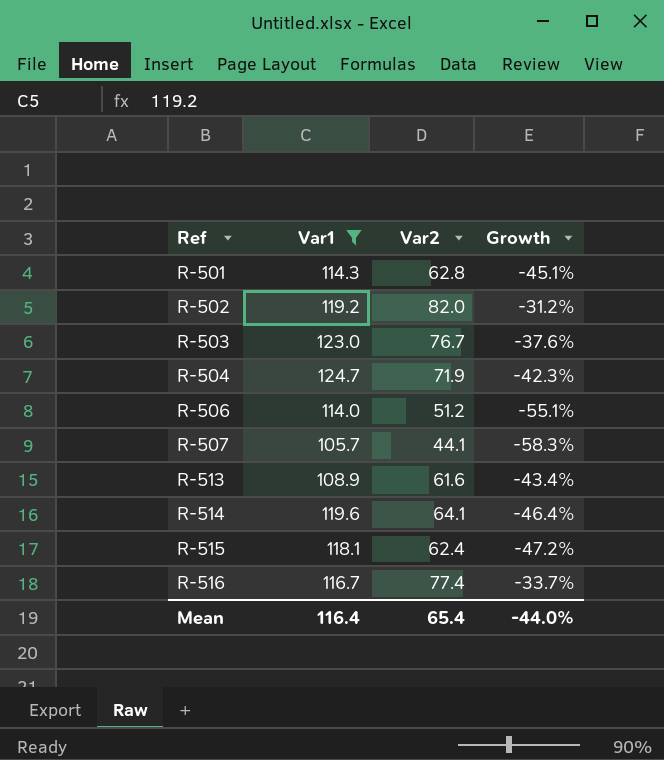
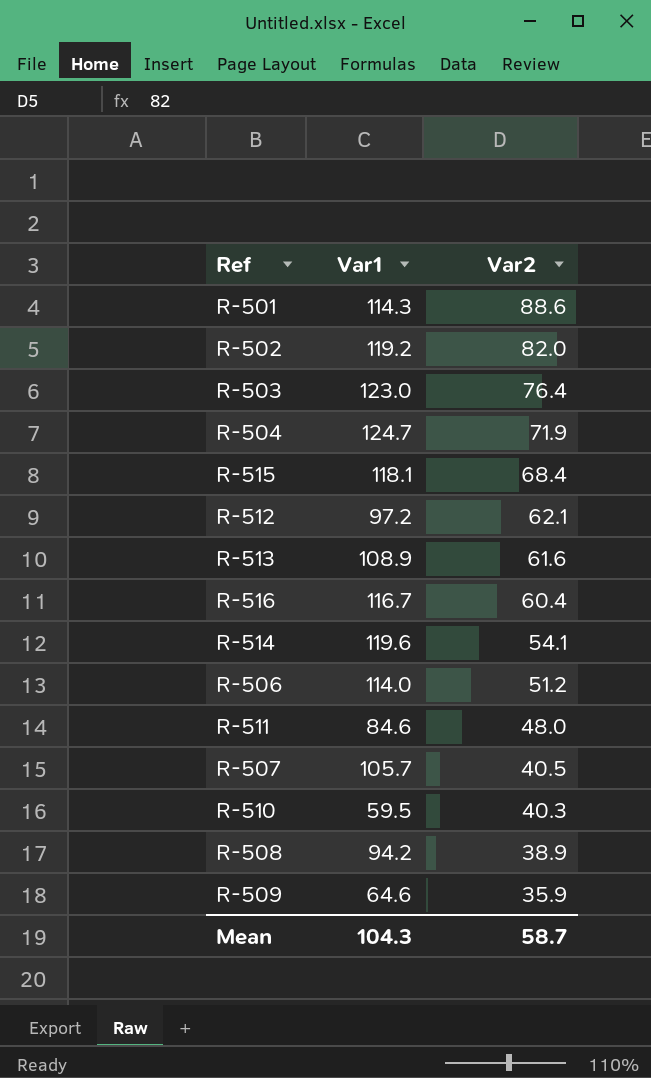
filter: Var1 >= 105.7 -> none
row order: Ref ascending -> Var2 descending
column Growth | formula: ([Var2] - [Var1]) / [Var1] -> none
R-501 | Var2: 62.8 -> 88.6
R-503 | Var2: 76.7 -> 76.4
R-515 | Var2: 62.4 -> 68.4
R-516 | Var2: 77.4 -> 60.4
R-514 | Var2: 64.1 -> 54.1
R-507 | Var2: 44.1 -> 40.5
Mean | Var1: 116.4 -> 104.3
Mean | Var2: 65.4 -> 58.7

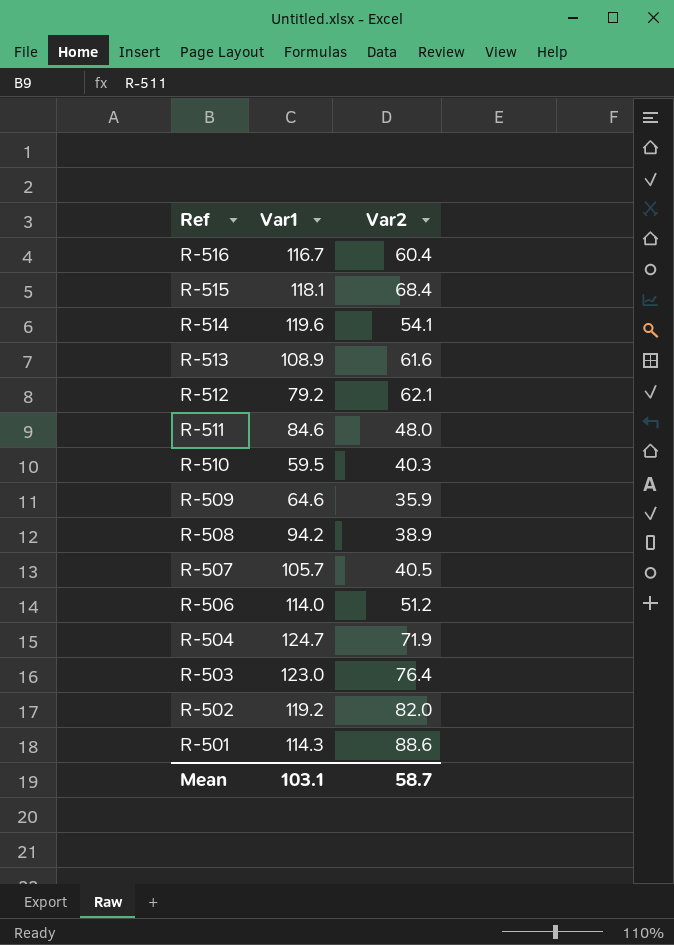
row order: Var2 descending -> Ref descending
R-512 | Var1: 97.2 -> 79.2
Mean | Var1: 104.3 -> 103.1

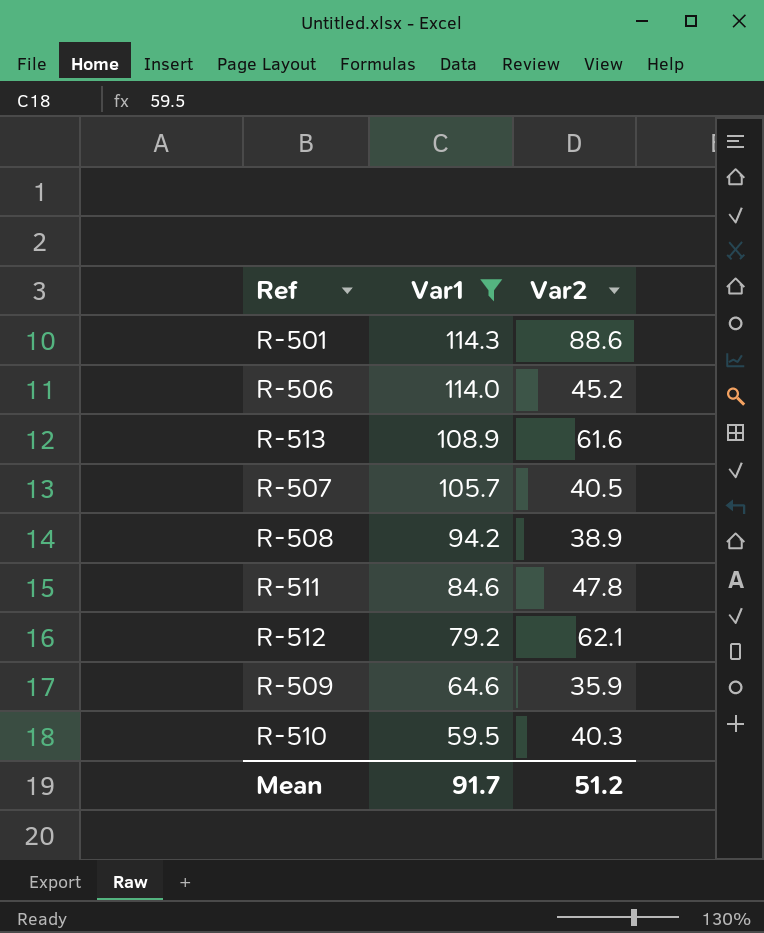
filter: none -> Var1 <= 114.3
row order: Ref descending -> Var1 descending
R-506 | Var2: 51.2 -> 45.2
R-511 | Var2: 48.0 -> 47.8
Mean | Var1: 103.1 -> 91.7
Mean | Var2: 58.7 -> 51.2

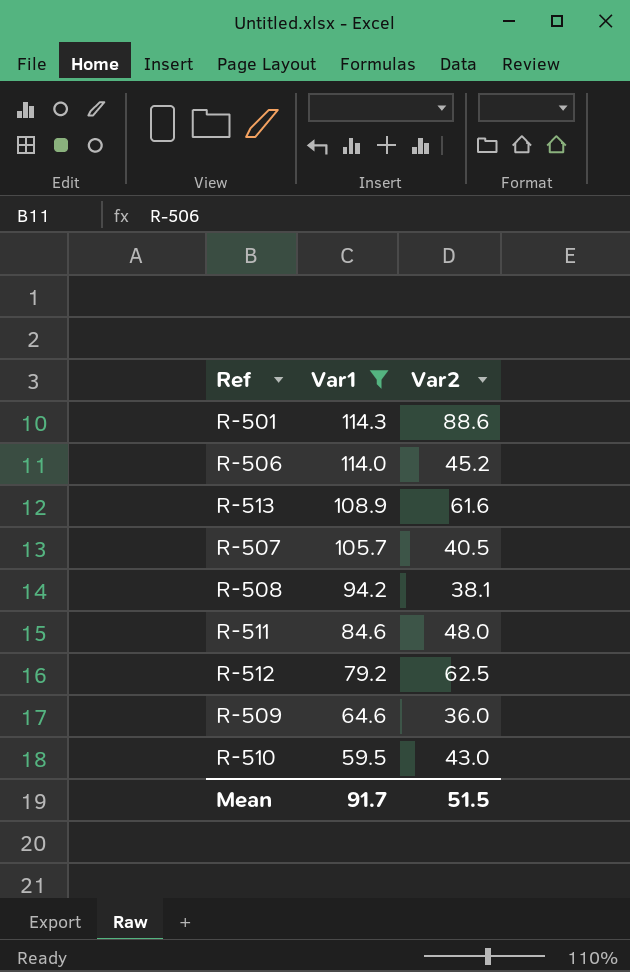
R-508 | Var2: 38.9 -> 38.1
R-511 | Var2: 47.8 -> 48.0
R-512 | Var2: 62.1 -> 62.5
R-509 | Var2: 35.9 -> 36.0
R-510 | Var2: 40.3 -> 43.0
Mean | Var2: 51.2 -> 51.5

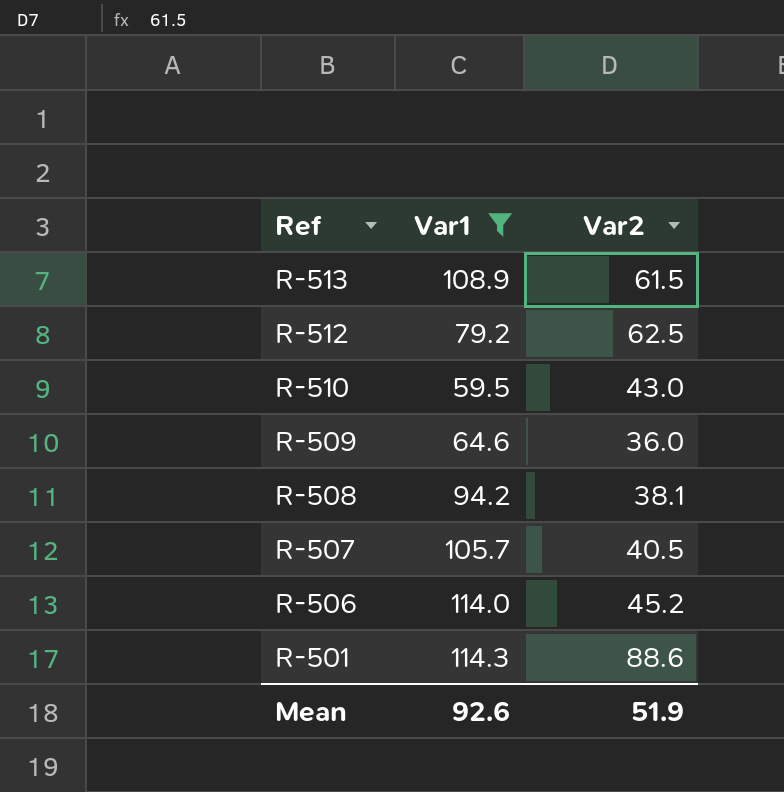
row order: Var1 descending -> Ref descending
row R-511: 84.6 | 48.0 -> none
R-513 | Var2: 61.6 -> 61.5
Mean | Var1: 91.7 -> 92.6
Mean | Var2: 51.5 -> 51.9

